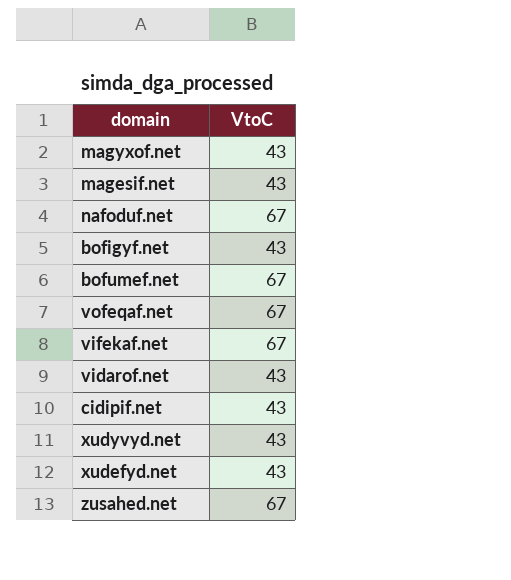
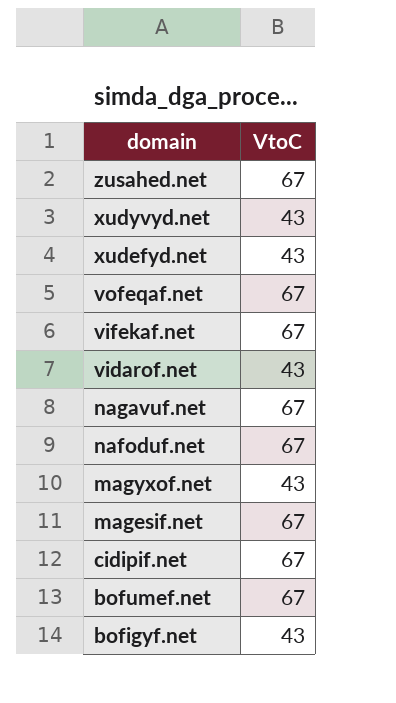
row order: none -> domain descending
row nagavuf.net: none -> 67
magesif.net | VtoC: 43 -> 67
cidipif.net | VtoC: 43 -> 67

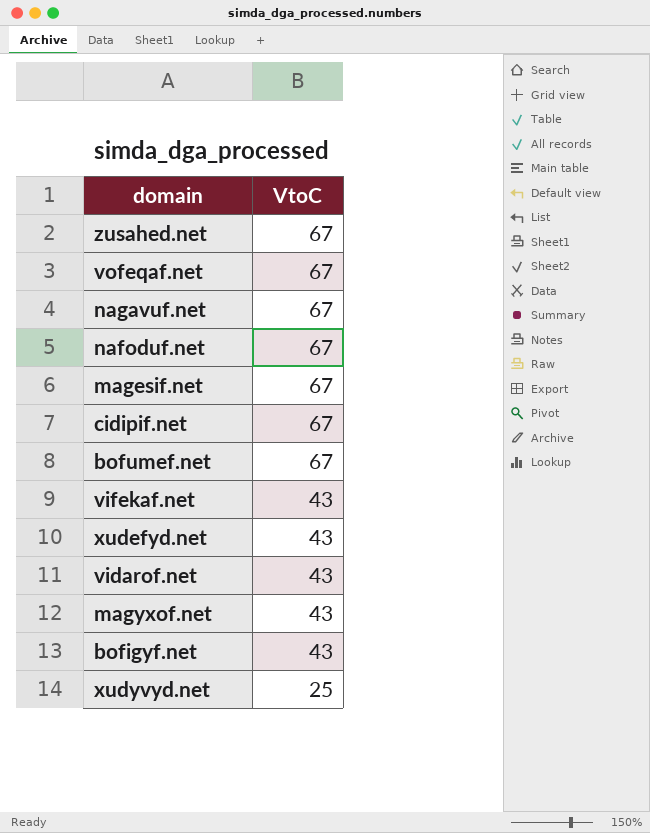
row order: domain descending -> VtoC descending
vifekaf.net | VtoC: 67 -> 43
xudyvyd.net | VtoC: 43 -> 25

